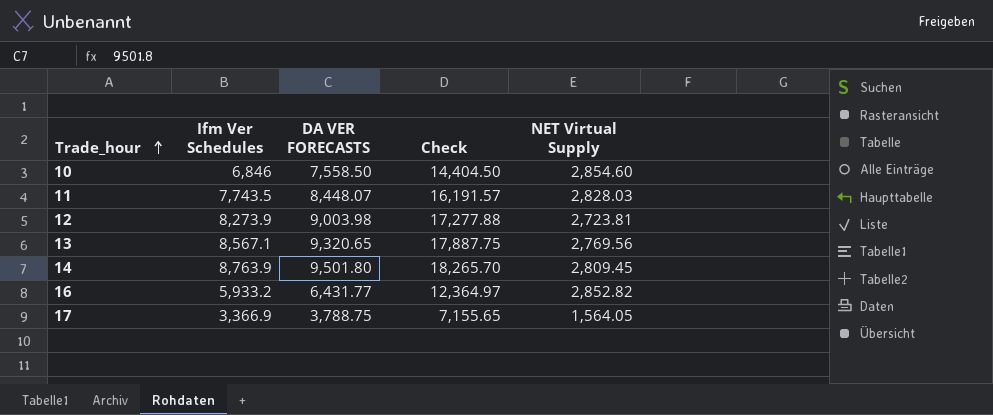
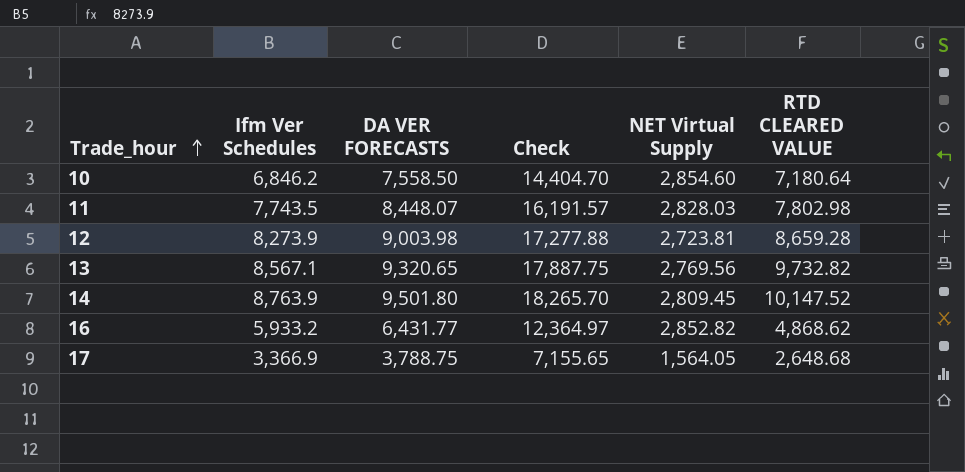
column RTD CLEARED VALUE | position: none -> 6
10 | Ifm Ver Schedules: 6,846 -> 6,846.2
10 | Check: 14,404.50 -> 14,404.70

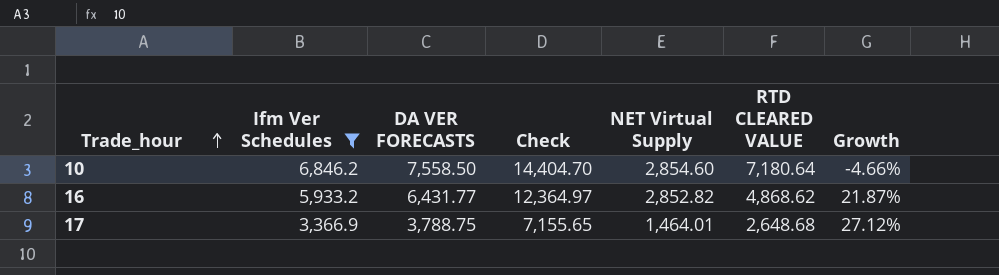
filter: none -> Ifm Ver Schedules <= 6,846.2
column Growth | formula: none -> ([Ifm Ver Schedules] - [RTD CLEARED VALUE]) / [RTD CLEARED VALUE]
17 | NET Virtual Supply: 1,564.05 -> 1,464.01

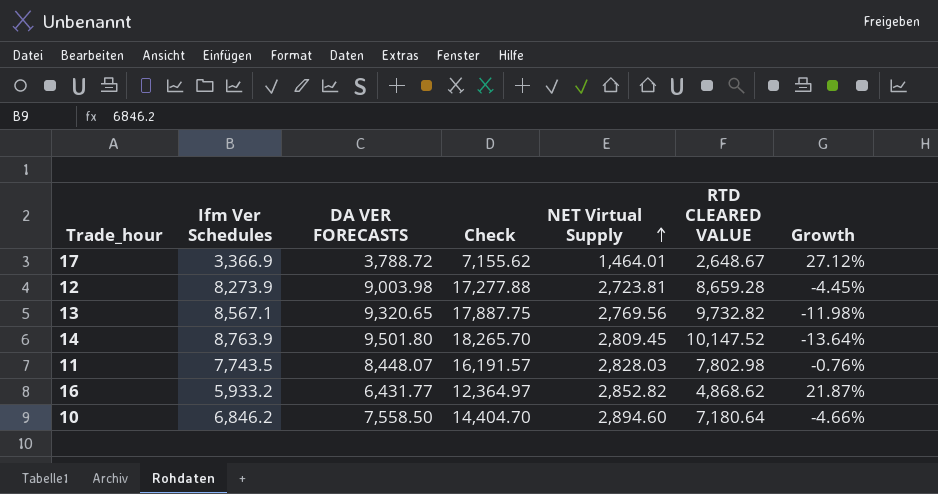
filter: Ifm Ver Schedules <= 6,846.2 -> none
row order: Trade_hour ascending -> NET Virtual Supply ascending
17 | DA VER FORECASTS: 3,788.75 -> 3,788.72
17 | Check: 7,155.65 -> 7,155.62
17 | RTD CLEARED VALUE: 2,648.68 -> 2,648.67
10 | NET Virtual Supply: 2,854.60 -> 2,894.60

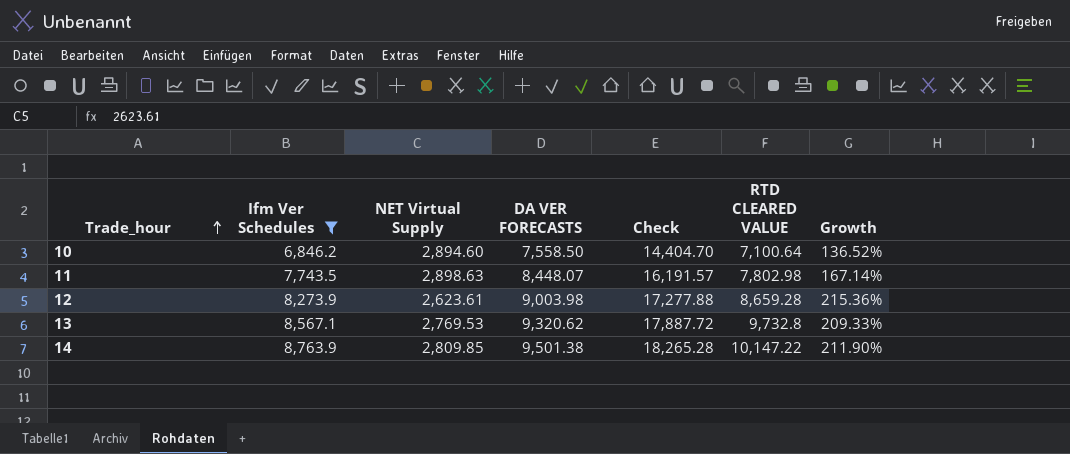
filter: none -> Ifm Ver Schedules >= 6,846.2
row order: NET Virtual Supply ascending -> Trade_hour ascending
column NET Virtual Supply | position: 5 -> 3
column Growth | formula: ([Ifm Ver Schedules] - [RTD CLEARED VALUE]) / [RTD CLEARED VALUE] -> ([Ifm Ver Schedules] - [NET Virtual Supply]) / [NET Virtual Supply]
10 | RTD CLEARED VALUE: 7,180.64 -> 7,100.64
11 | NET Virtual Supply: 2,828.03 -> 2,898.63
12 | NET Virtual Supply: 2,723.81 -> 2,623.61
13 | NET Virtual Supply: 2,769.56 -> 2,769.53
13 | DA VER FORECASTS: 9,320.65 -> 9,320.62
13 | Check: 17,887.75 -> 17,887.72
13 | RTD CLEARED VALUE: 9,732.82 -> 9,732.8
14 | NET Virtual Supply: 2,809.45 -> 2,809.85
14 | DA VER FORECASTS: 9,501.80 -> 9,501.38
14 | Check: 18,265.70 -> 18,265.28
14 | RTD CLEARED VALUE: 10,147.52 -> 10,147.22

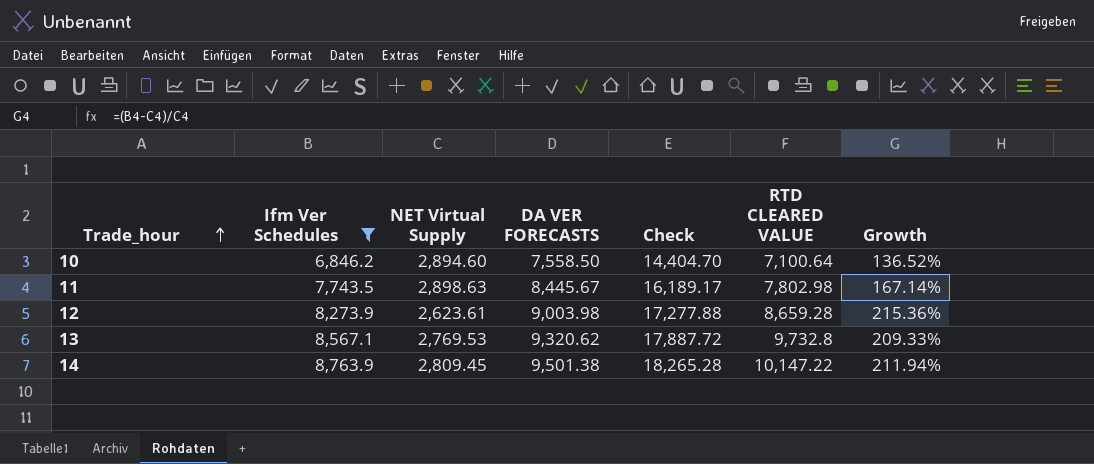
11 | DA VER FORECASTS: 8,448.07 -> 8,445.67
11 | Check: 16,191.57 -> 16,189.17
14 | NET Virtual Supply: 2,809.85 -> 2,809.45
14 | Growth: 211.90% -> 211.94%

